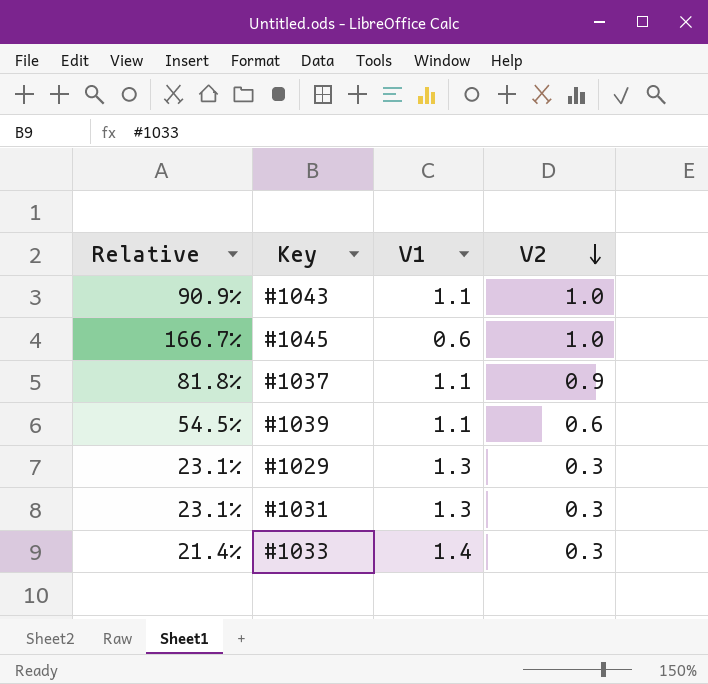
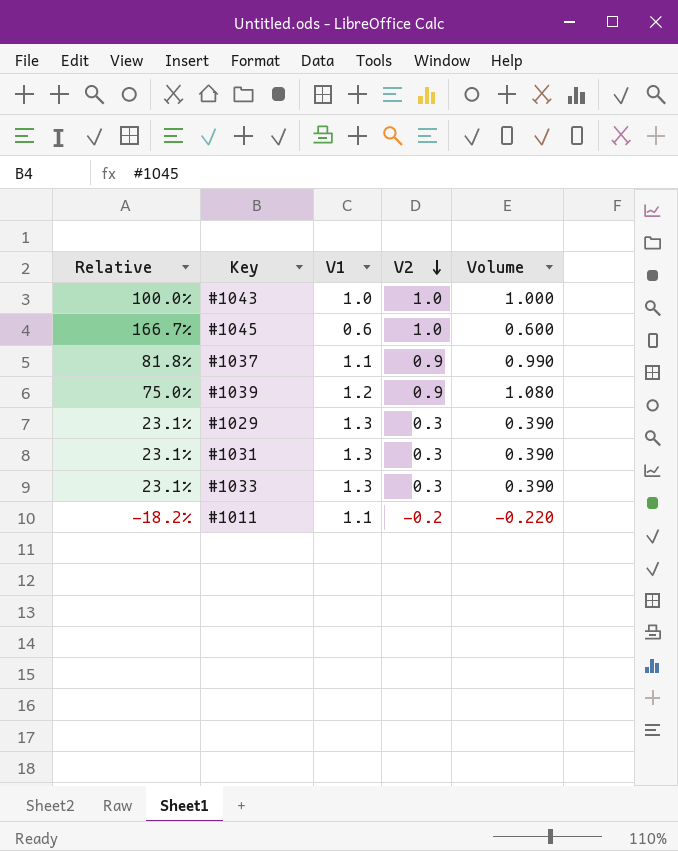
column Volume | formula: none -> [V1] * [V2]
#1043 | Relative: 90.9% -> 100.0%
#1043 | V1: 1.1 -> 1.0
#1039 | Relative: 54.5% -> 75.0%
#1039 | V1: 1.1 -> 1.2
#1039 | V2: 0.6 -> 0.9
#1033 | Relative: 21.4% -> 23.1%
#1033 | V1: 1.4 -> 1.3
row #1011: none -> -18.2% | 1.1 | -0.2 | -0.220

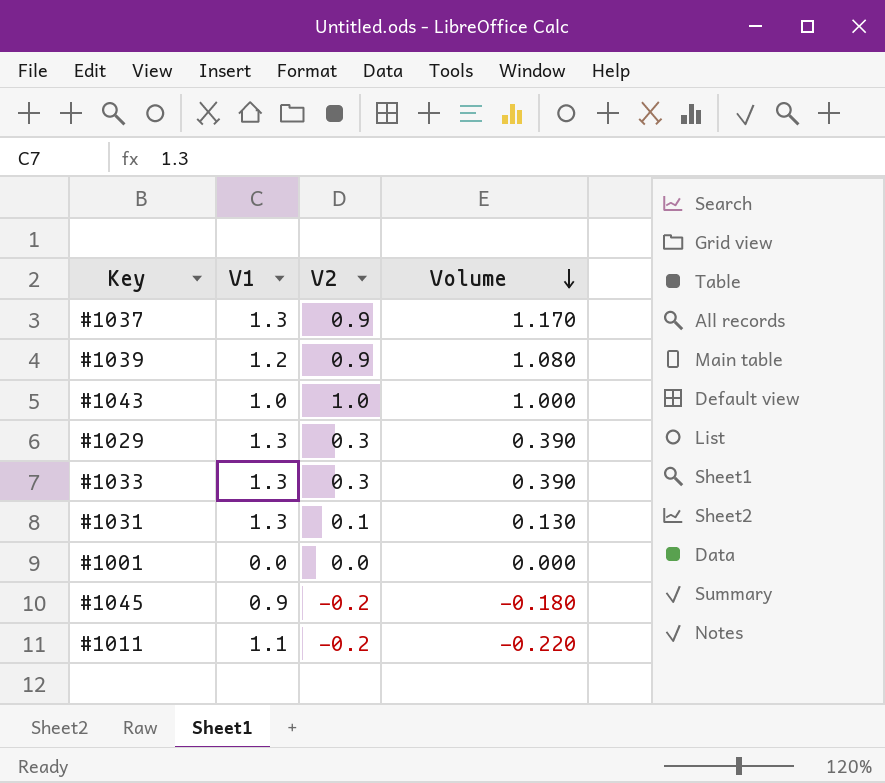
row order: V2 descending -> Volume descending
column Relative | formula: [V2] / [V1] -> none
#1037 | V1: 1.1 -> 1.3
#1037 | Volume: 0.990 -> 1.170
#1031 | V2: 0.3 -> 0.1
#1031 | Volume: 0.390 -> 0.130
row #1001: none -> 0.0 | 0.0 | 0.000
#1045 | V1: 0.6 -> 0.9
#1045 | V2: 1.0 -> -0.2
#1045 | Volume: 0.600 -> -0.180

